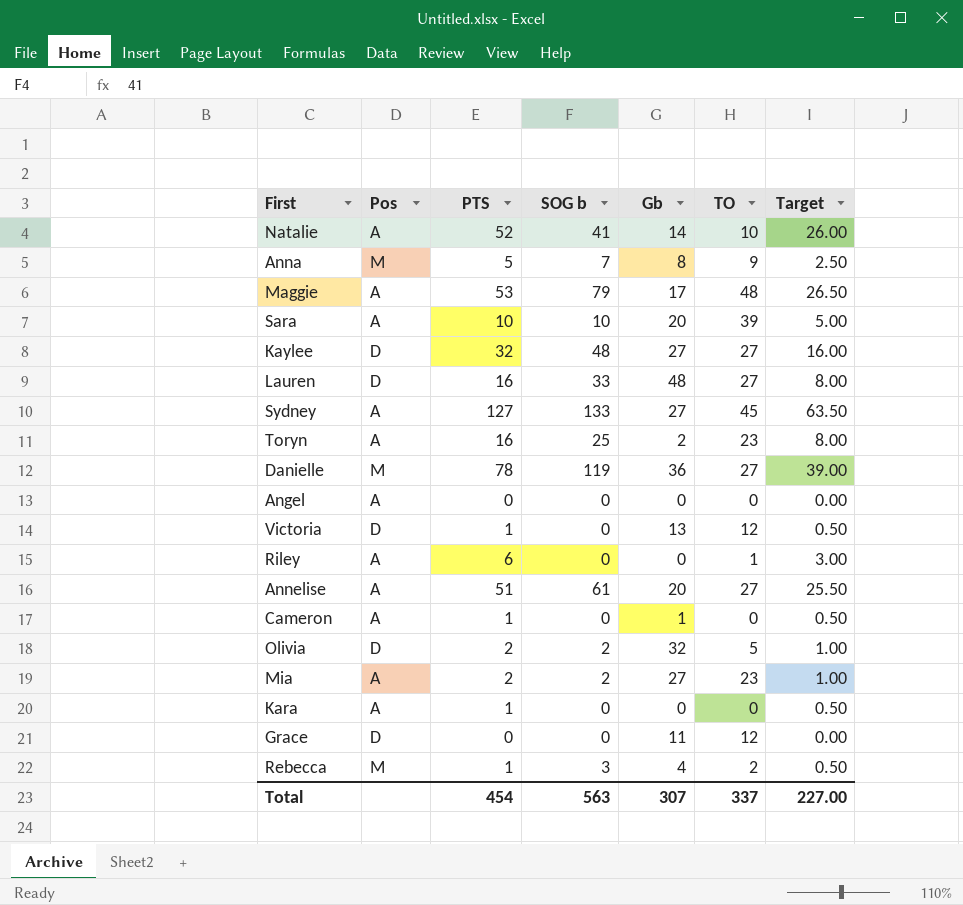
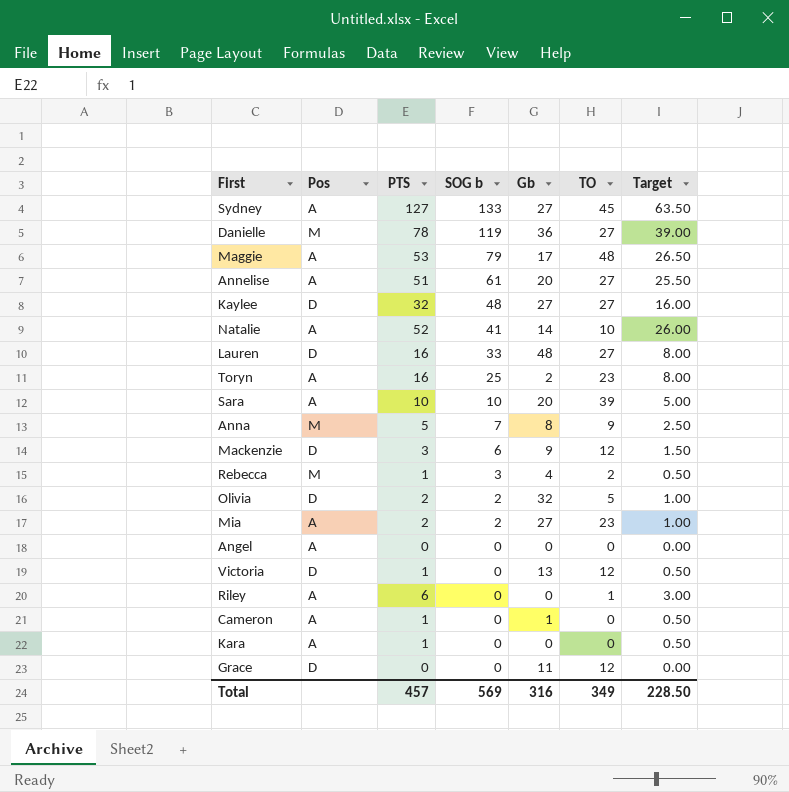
row order: none -> SOG b descending
row Mackenzie: none -> D | 3 | 6 | 9 | 12 | 1.50
Total | PTS: 454 -> 457
Total | SOG b: 563 -> 569
Total | Gb: 307 -> 316
Total | TO: 337 -> 349
Total | Target: 227.00 -> 228.50

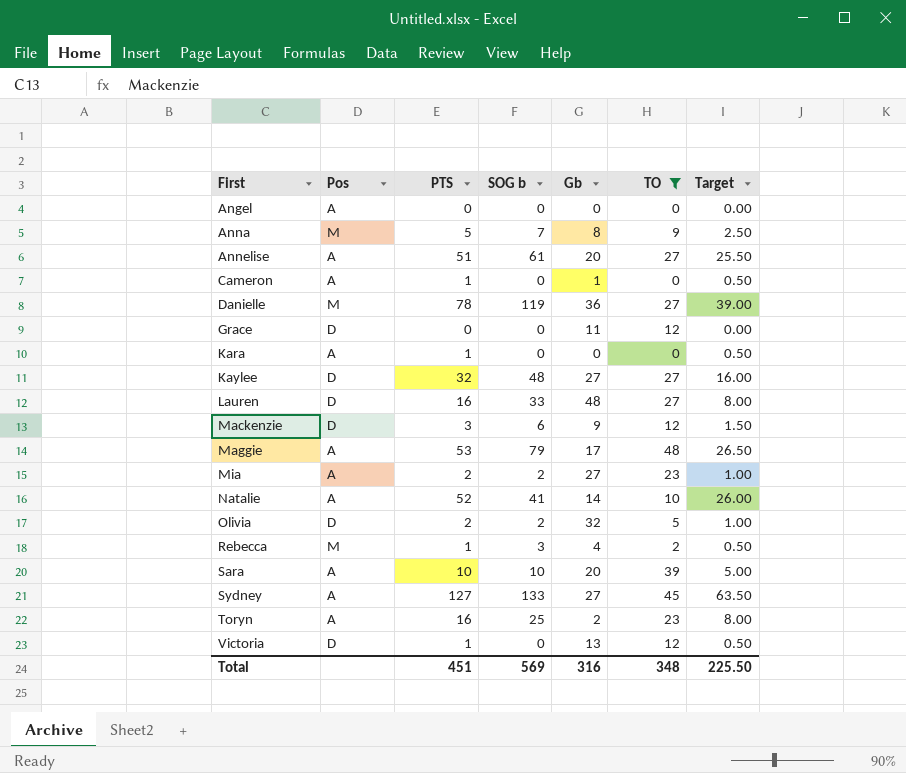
filter: none -> TO != 1
row order: SOG b descending -> First ascending
Total | PTS: 457 -> 451
Total | TO: 349 -> 348
Total | Target: 228.50 -> 225.50

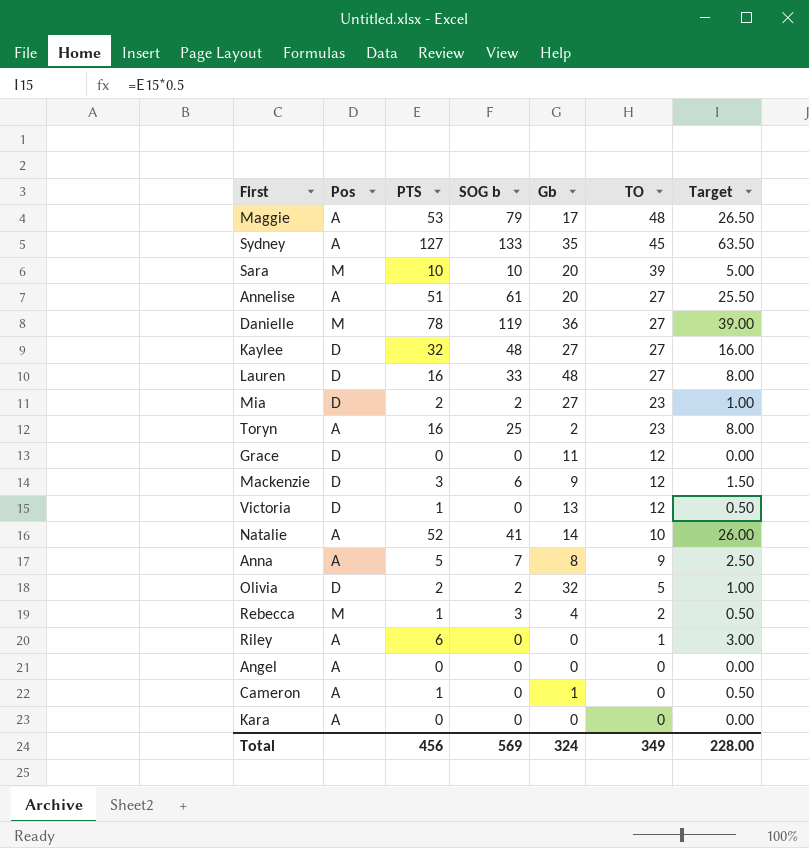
filter: TO != 1 -> none
row order: First ascending -> TO descending
Sydney | Gb: 27 -> 35
Sara | Pos: A -> M
Mia | Pos: A -> D
Anna | Pos: M -> A
Kara | PTS: 1 -> 0
Kara | Target: 0.50 -> 0.00
Total | PTS: 451 -> 456
Total | Gb: 316 -> 324
Total | TO: 348 -> 349
Total | Target: 225.50 -> 228.00

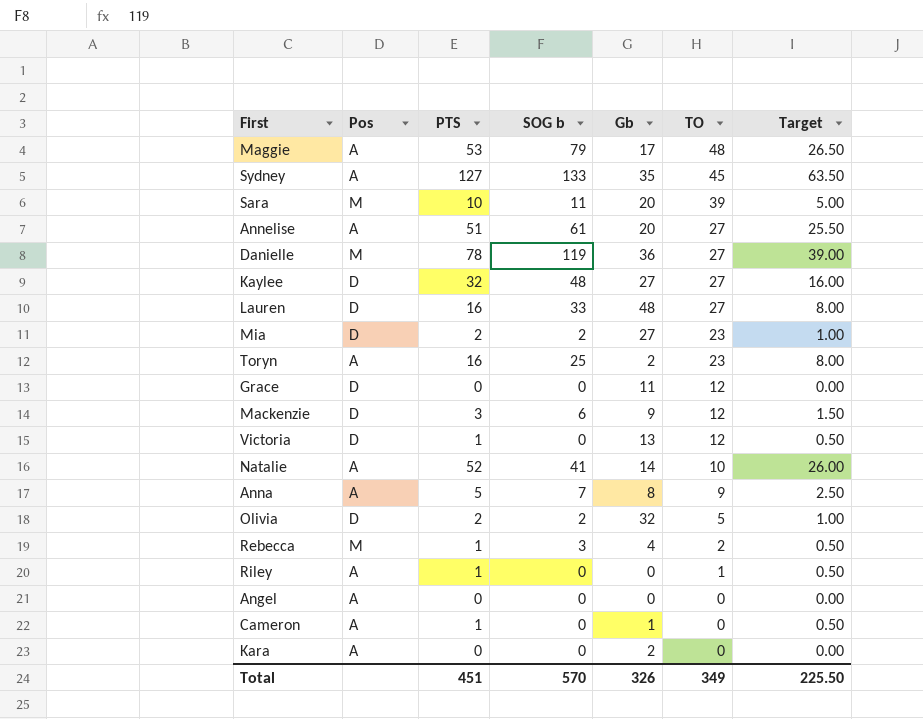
Sara | SOG b: 10 -> 11
Riley | PTS: 6 -> 1
Riley | Target: 3.00 -> 0.50
Kara | Gb: 0 -> 2
Total | PTS: 456 -> 451
Total | SOG b: 569 -> 570
Total | Gb: 324 -> 326
Total | Target: 228.00 -> 225.50

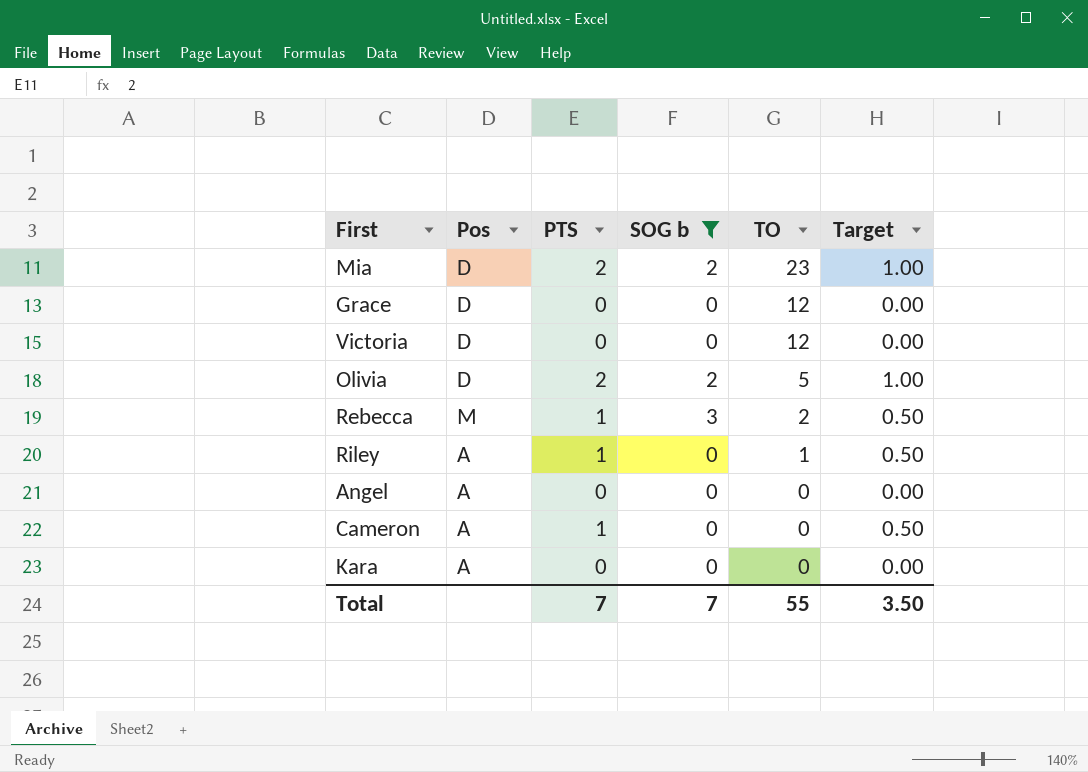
filter: none -> SOG b <= 3
column Gb | position: 5 -> none
Victoria | PTS: 1 -> 0
Victoria | Target: 0.50 -> 0.00
Total | PTS: 451 -> 7
Total | SOG b: 570 -> 7
Total | TO: 349 -> 55
Total | Target: 225.50 -> 3.50

